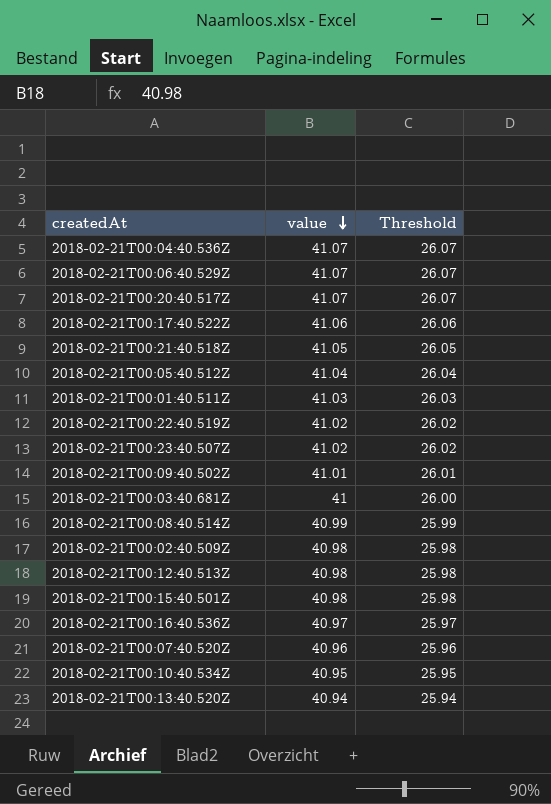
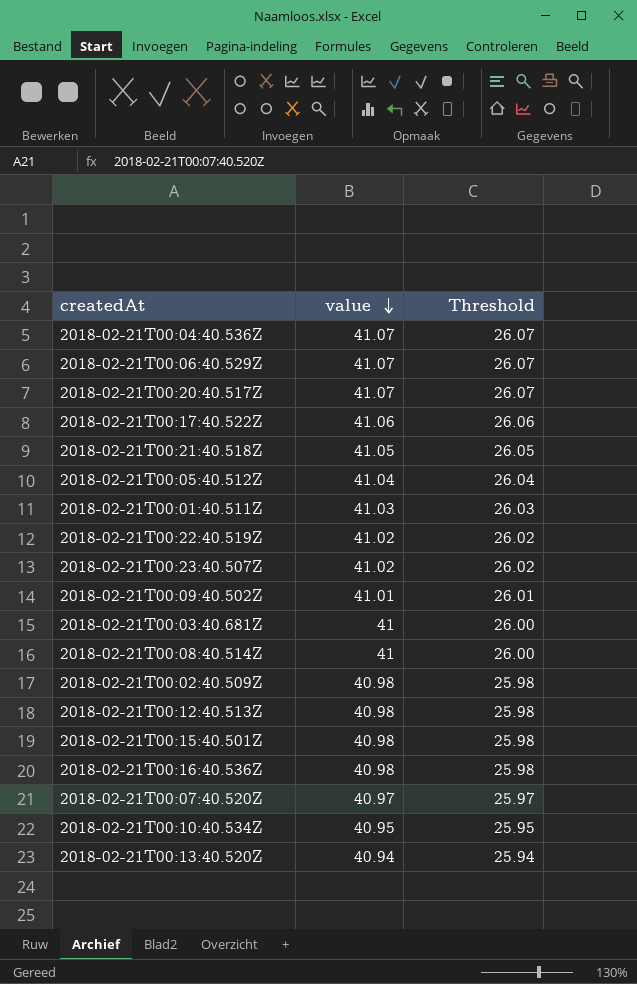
2018-02-21T00:08:40.514Z | value: 40.99 -> 41
2018-02-21T00:08:40.514Z | Threshold: 25.99 -> 26.00
2018-02-21T00:16:40.536Z | value: 40.97 -> 40.98
2018-02-21T00:16:40.536Z | Threshold: 25.97 -> 25.98
2018-02-21T00:07:40.520Z | value: 40.96 -> 40.97
2018-02-21T00:07:40.520Z | Threshold: 25.96 -> 25.97

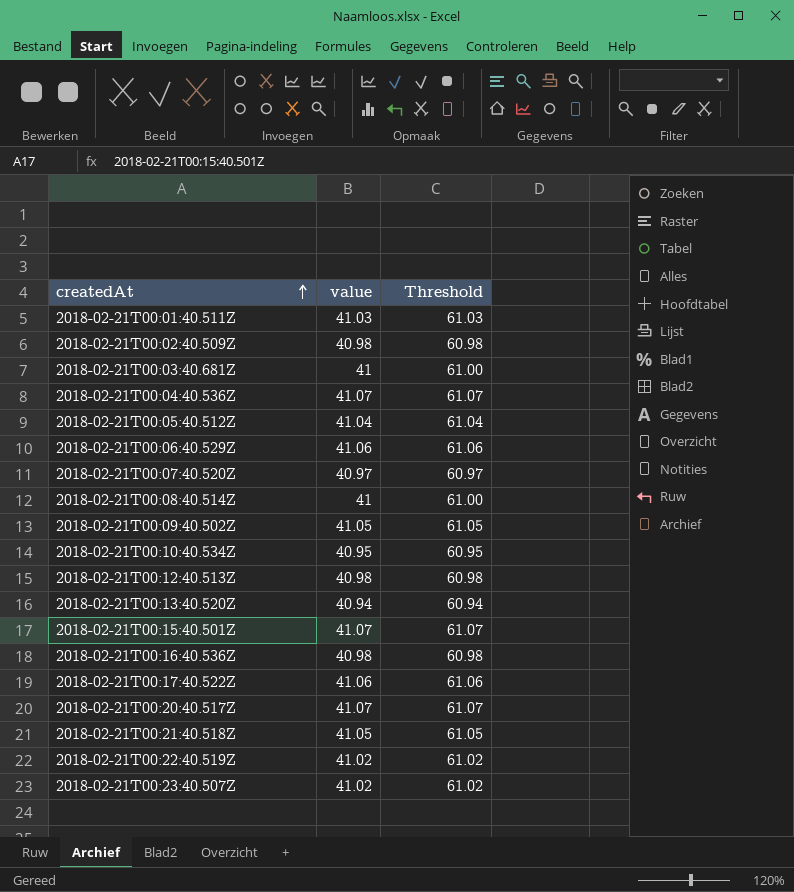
row order: value descending -> createdAt ascending
column Threshold | formula: [value] - 15 -> [value] + 20
2018-02-21T00:06:40.529Z | value: 41.07 -> 41.06
2018-02-21T00:09:40.502Z | value: 41.01 -> 41.05
2018-02-21T00:15:40.501Z | value: 40.98 -> 41.07

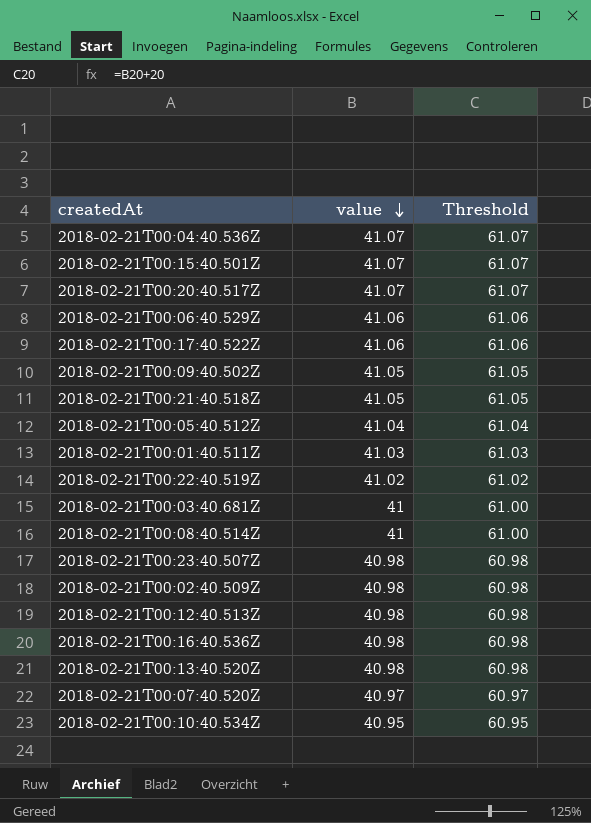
row order: createdAt ascending -> value descending
2018-02-21T00:23:40.507Z | value: 41.02 -> 40.98
2018-02-21T00:23:40.507Z | Threshold: 61.02 -> 60.98
2018-02-21T00:13:40.520Z | value: 40.94 -> 40.98
2018-02-21T00:13:40.520Z | Threshold: 60.94 -> 60.98

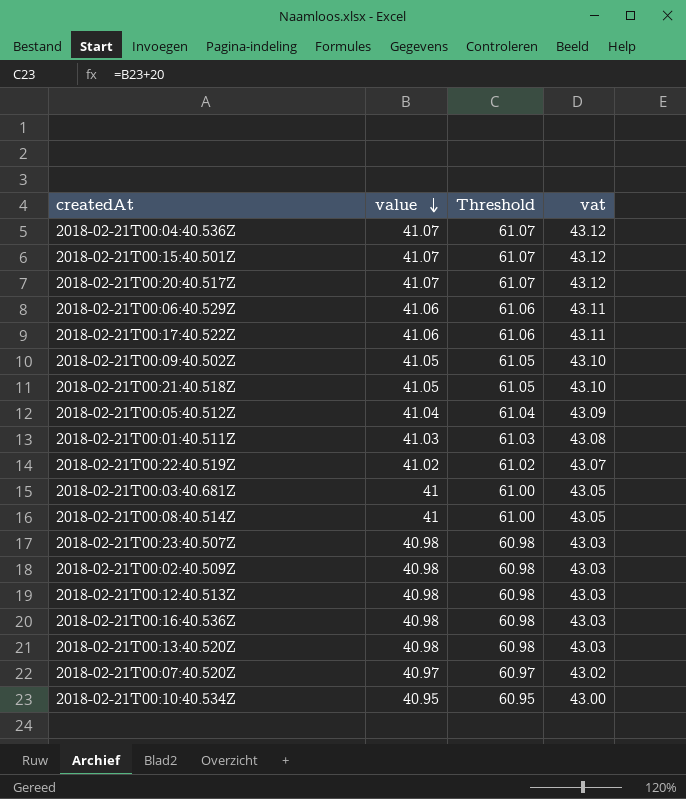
column vat | formula: none -> [value] * 1.05

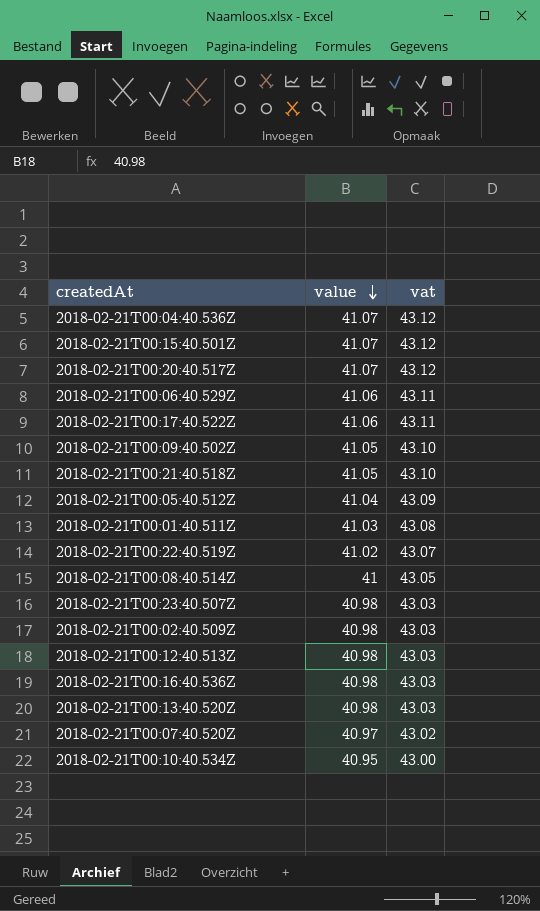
column Threshold | formula: [value] + 20 -> none
row 2018-02-21T00:03:40.681Z: 41 | 61.00 | 43.05 -> none

